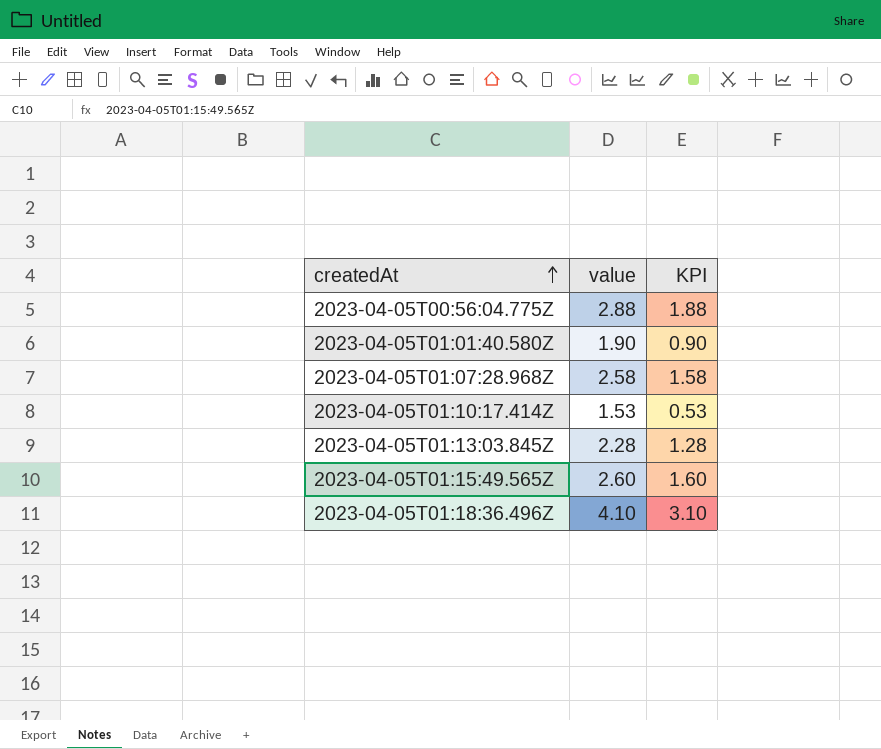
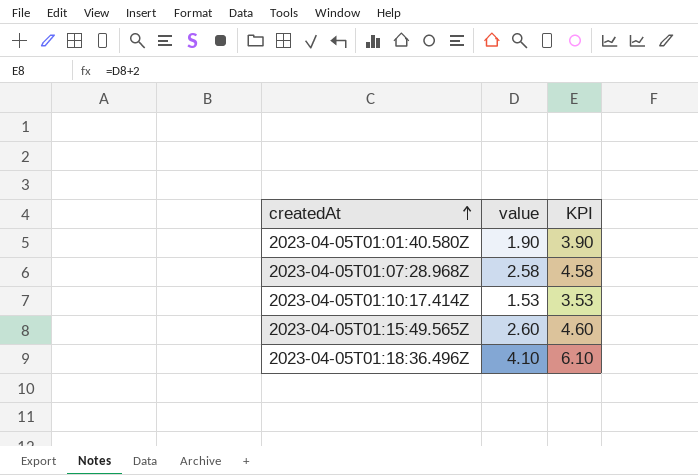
column KPI | formula: [value] - 1 -> [value] + 2
row 2023-04-05T00:56:04.775Z: 2.88 | 1.88 -> none
row 2023-04-05T01:13:03.845Z: 2.28 | 1.28 -> none

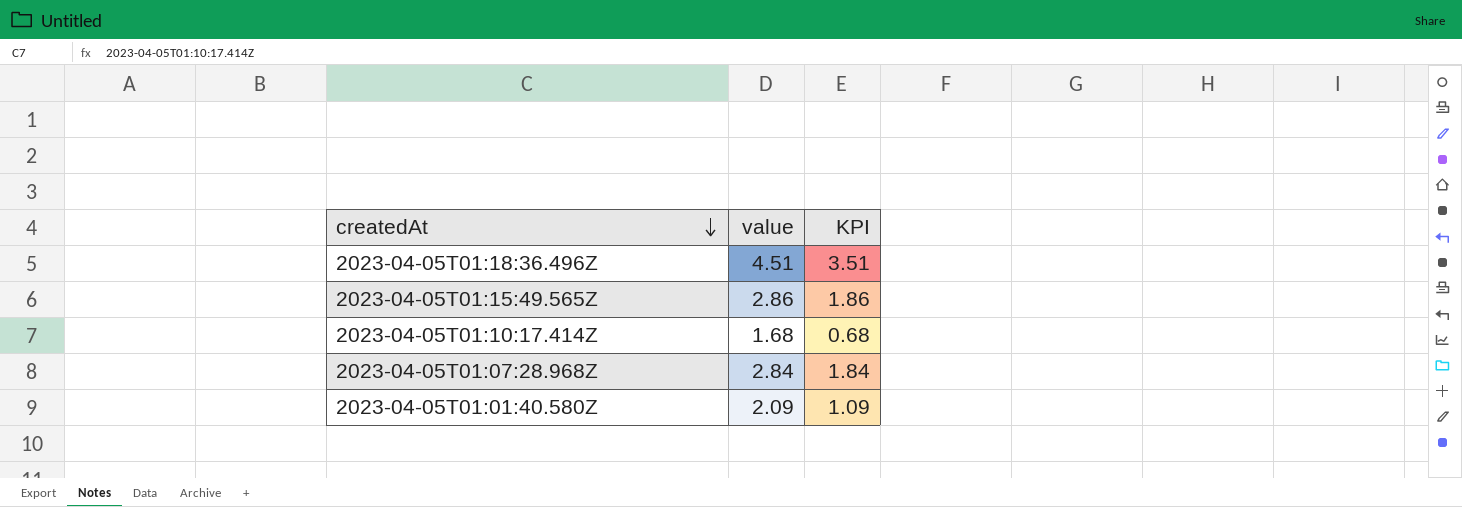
row order: createdAt ascending -> createdAt descending
column KPI | formula: [value] + 2 -> [value] - 1
2023-04-05T01:18:36.496Z | value: 4.10 -> 4.51
2023-04-05T01:15:49.565Z | value: 2.60 -> 2.86
2023-04-05T01:10:17.414Z | value: 1.53 -> 1.68
2023-04-05T01:07:28.968Z | value: 2.58 -> 2.84
2023-04-05T01:01:40.580Z | value: 1.90 -> 2.09

